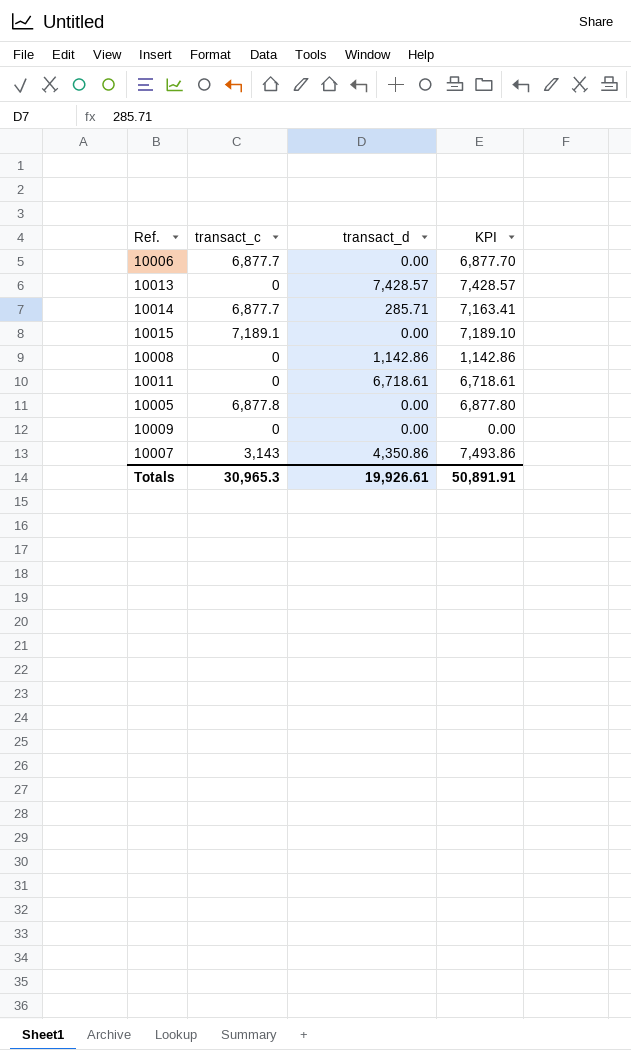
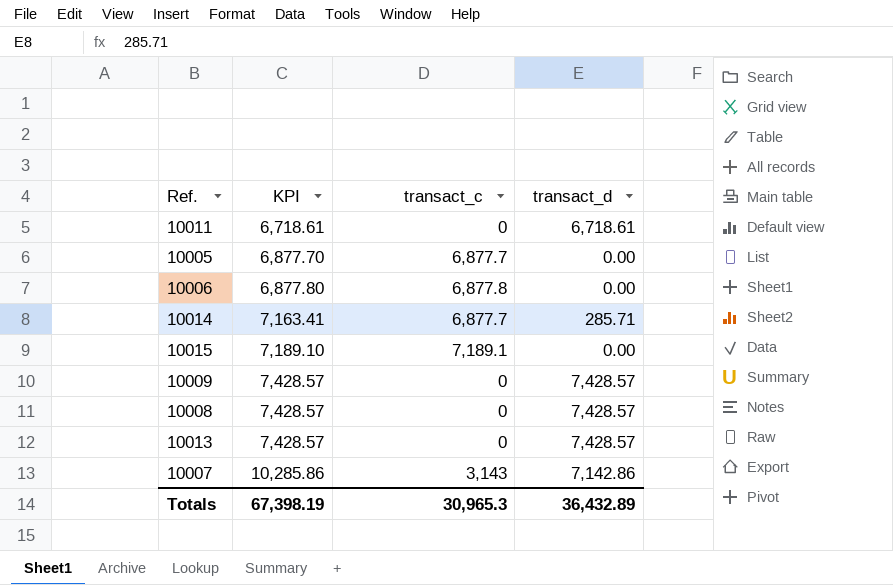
row order: none -> KPI ascending
column KPI | position: 4 -> 2
10005 | KPI: 6,877.80 -> 6,877.70
10005 | transact_c: 6,877.8 -> 6,877.7
10006 | KPI: 6,877.70 -> 6,877.80
10006 | transact_c: 6,877.7 -> 6,877.8
10009 | KPI: 0.00 -> 7,428.57
10009 | transact_d: 0.00 -> 7,428.57
10008 | KPI: 1,142.86 -> 7,428.57
10008 | transact_d: 1,142.86 -> 7,428.57
10007 | KPI: 7,493.86 -> 10,285.86
10007 | transact_d: 4,350.86 -> 7,142.86
Totals | KPI: 50,891.91 -> 67,398.19
Totals | transact_d: 19,926.61 -> 36,432.89

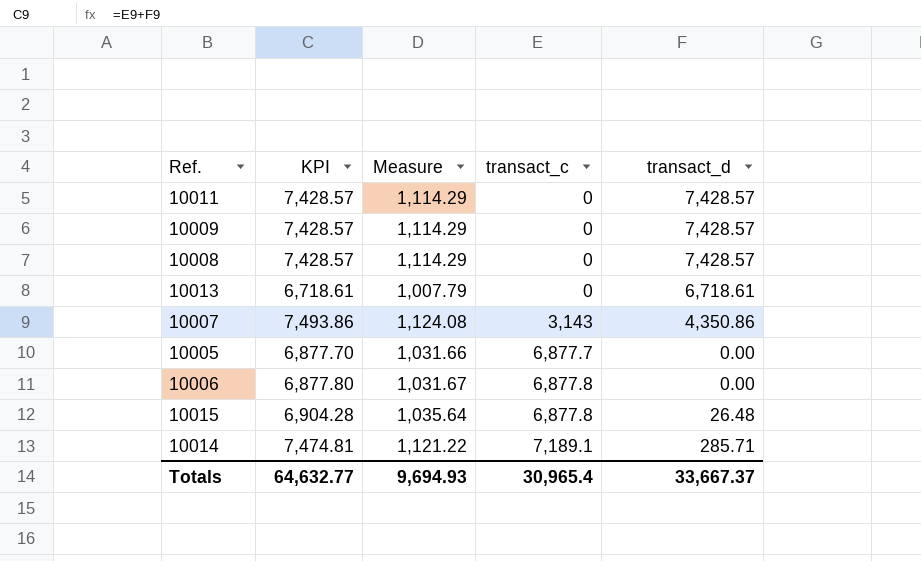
row order: KPI ascending -> transact_c ascending
column Measure | formula: none -> [KPI] * 0.15
10011 | KPI: 6,718.61 -> 7,428.57
10011 | transact_d: 6,718.61 -> 7,428.57
10013 | KPI: 7,428.57 -> 6,718.61
10013 | transact_d: 7,428.57 -> 6,718.61
10007 | KPI: 10,285.86 -> 7,493.86
10007 | transact_d: 7,142.86 -> 4,350.86
10015 | KPI: 7,189.10 -> 6,904.28
10015 | transact_c: 7,189.1 -> 6,877.8
10015 | transact_d: 0.00 -> 26.48
10014 | KPI: 7,163.41 -> 7,474.81
10014 | transact_c: 6,877.7 -> 7,189.1
Totals | KPI: 67,398.19 -> 64,632.77
Totals | transact_c: 30,965.3 -> 30,965.4
Totals | transact_d: 36,432.89 -> 33,667.37

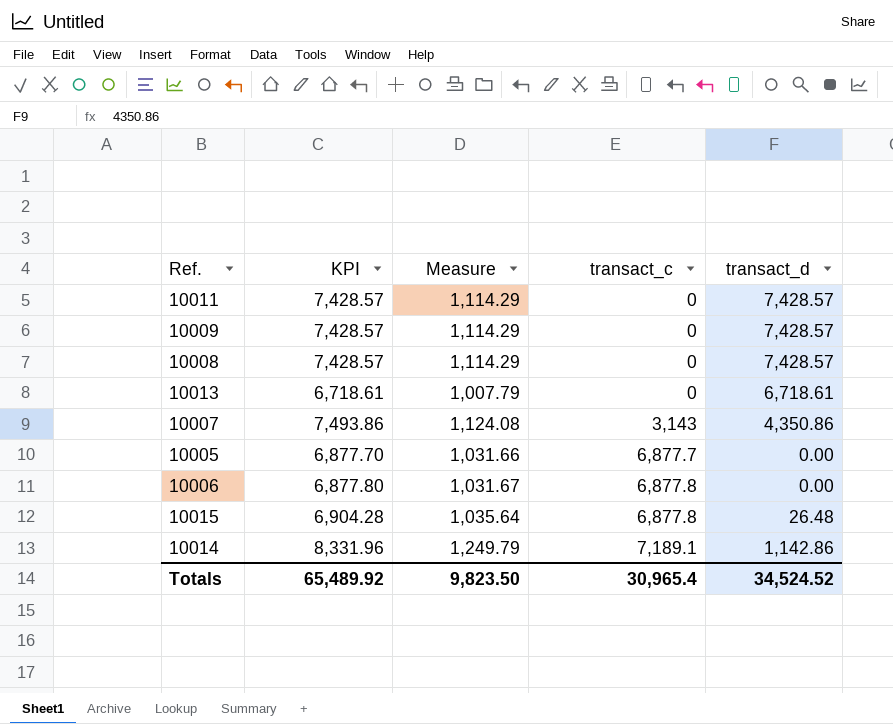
10014 | KPI: 7,474.81 -> 8,331.96
10014 | Measure: 1,121.22 -> 1,249.79
10014 | transact_d: 285.71 -> 1,142.86
Totals | KPI: 64,632.77 -> 65,489.92
Totals | Measure: 9,694.93 -> 9,823.50
Totals | transact_d: 33,667.37 -> 34,524.52

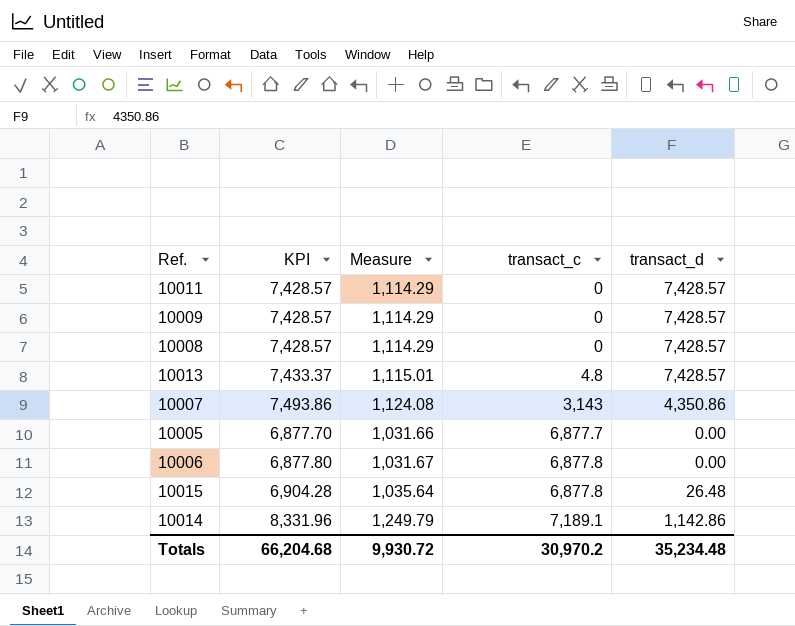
10013 | KPI: 6,718.61 -> 7,433.37
10013 | Measure: 1,007.79 -> 1,115.01
10013 | transact_c: 0 -> 4.8
10013 | transact_d: 6,718.61 -> 7,428.57
Totals | KPI: 65,489.92 -> 66,204.68
Totals | Measure: 9,823.50 -> 9,930.72
Totals | transact_c: 30,965.4 -> 30,970.2
Totals | transact_d: 34,524.52 -> 35,234.48

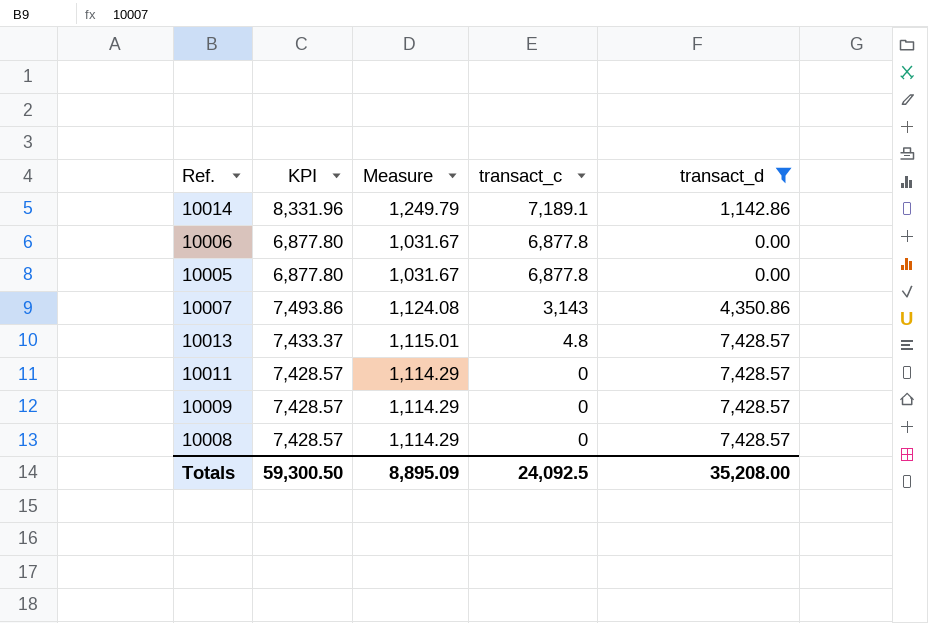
filter: none -> transact_d != 26.48
row order: transact_c ascending -> transact_c descending
10005 | KPI: 6,877.70 -> 6,877.80
10005 | Measure: 1,031.66 -> 1,031.67
10005 | transact_c: 6,877.7 -> 6,877.8
Totals | KPI: 66,204.68 -> 59,300.50
Totals | Measure: 9,930.72 -> 8,895.09
Totals | transact_c: 30,970.2 -> 24,092.5
Totals | transact_d: 35,234.48 -> 35,208.00

